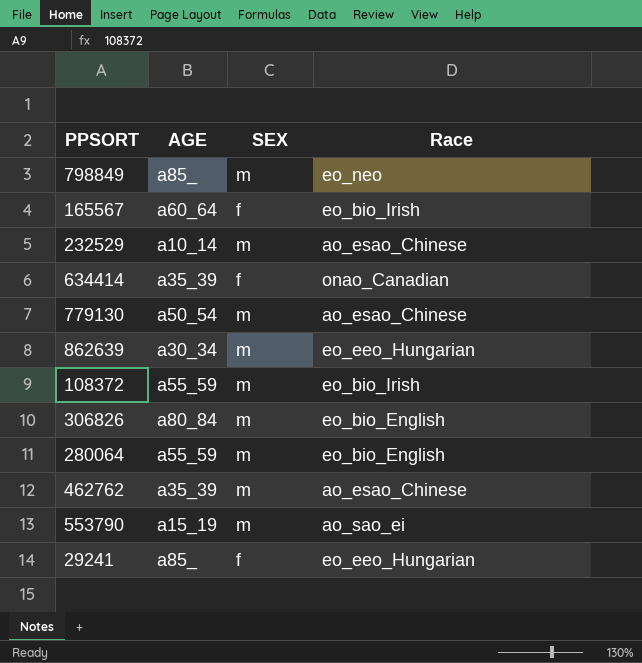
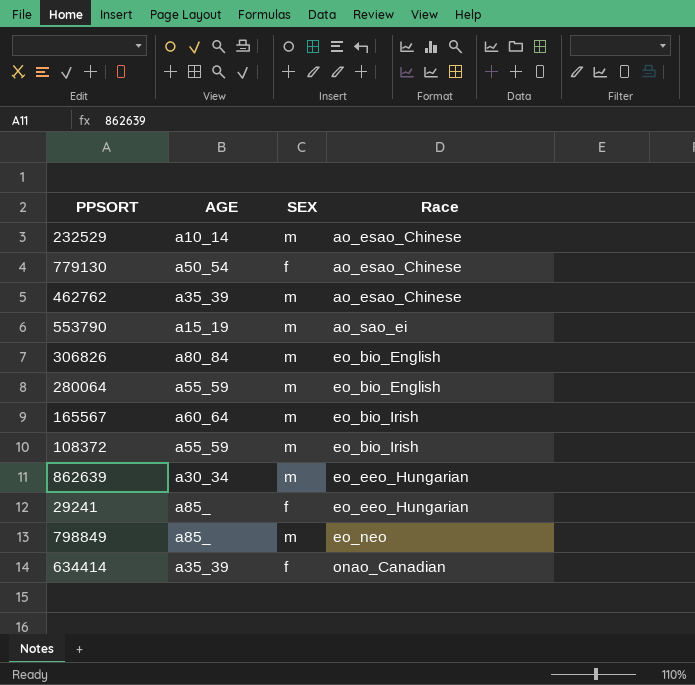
row order: none -> Race ascending
779130 | SEX: m -> f
165567 | SEX: f -> m

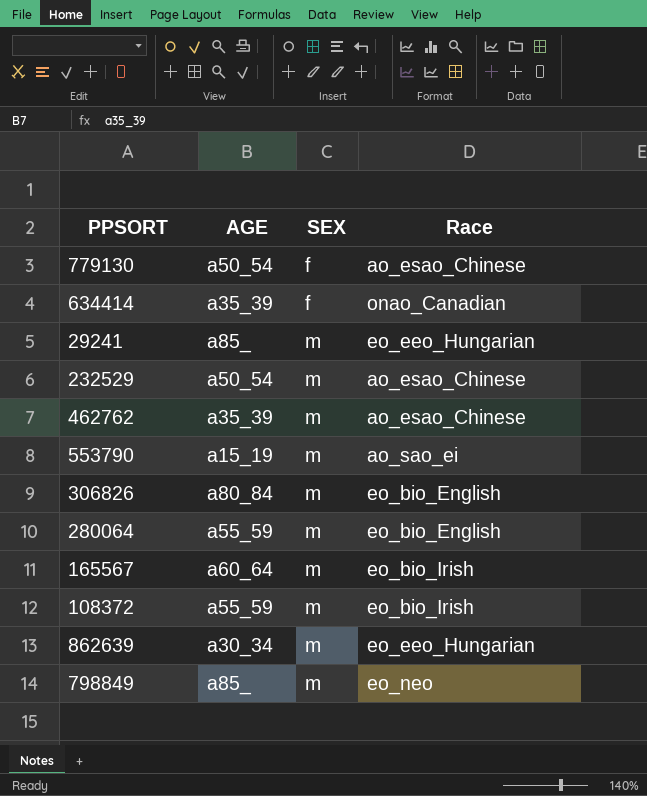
row order: Race ascending -> SEX ascending
29241 | SEX: f -> m
232529 | AGE: a10_14 -> a50_54

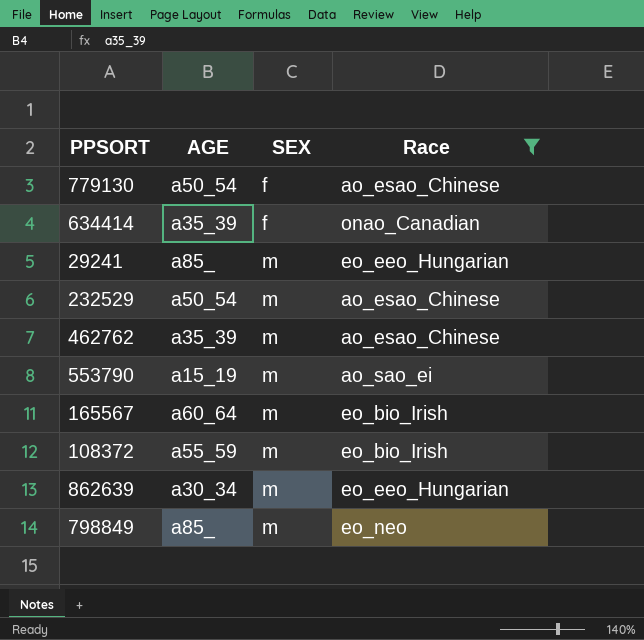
filter: none -> Race != eo_bio_English

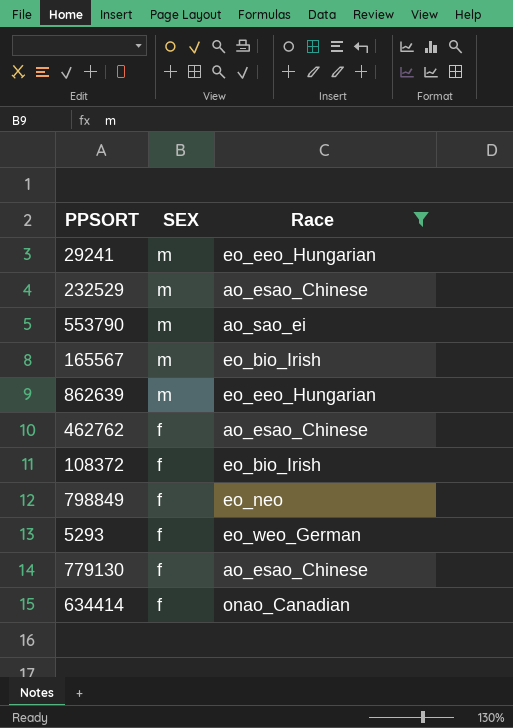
row order: SEX ascending -> SEX descending
column AGE | position: 2 -> none
462762 | SEX: m -> f
108372 | SEX: m -> f
798849 | SEX: m -> f
row 5293: none -> f | eo_weo_German

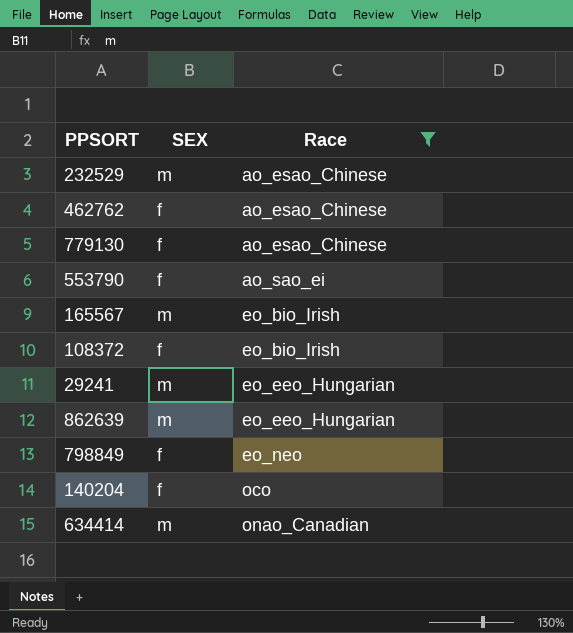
row order: SEX descending -> Race ascending
row 5293: f | eo_weo_German -> none
553790 | SEX: m -> f
row 140204: none -> f | oco
634414 | SEX: f -> m

